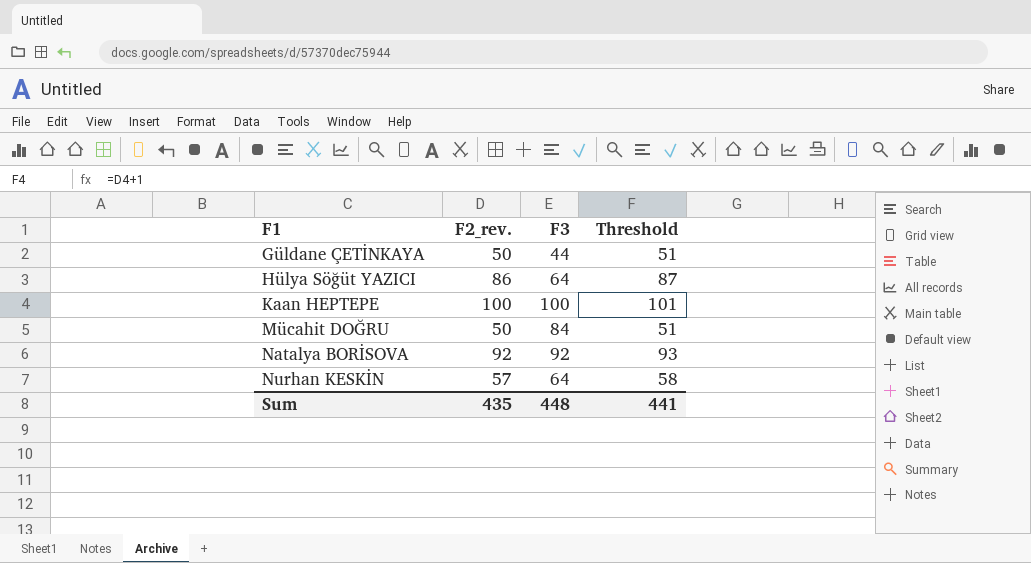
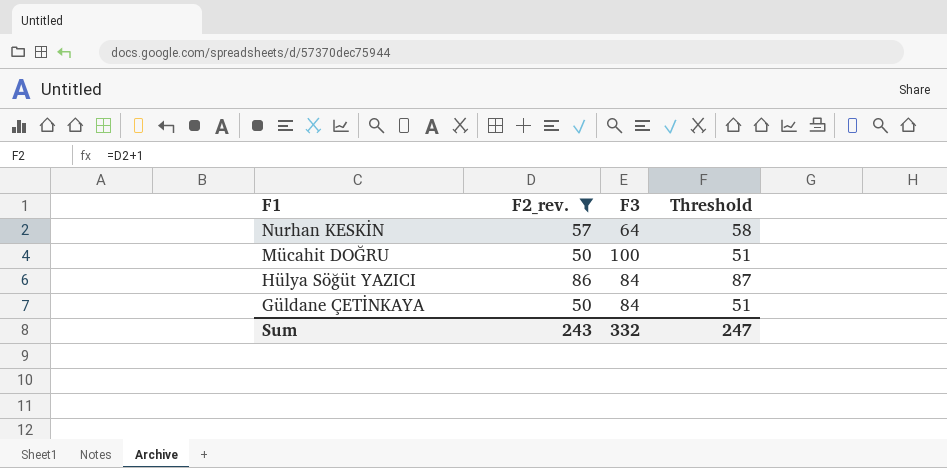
filter: none -> F2_rev. <= 86
row order: F1 ascending -> F1 descending
Mücahit DOĞRU | F3: 84 -> 100
Hülya Söğüt YAZICI | F3: 64 -> 84
Güldane ÇETİNKAYA | F3: 44 -> 84
Sum | F2_rev.: 435 -> 243
Sum | F3: 448 -> 332
Sum | Threshold: 441 -> 247

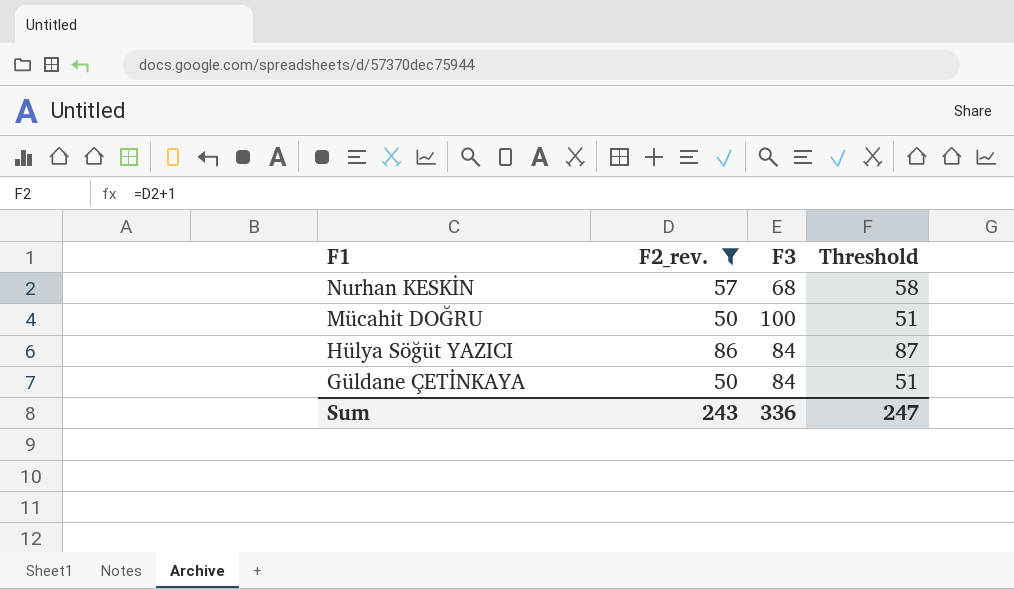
Nurhan KESKİN | F3: 64 -> 68
Sum | F3: 332 -> 336

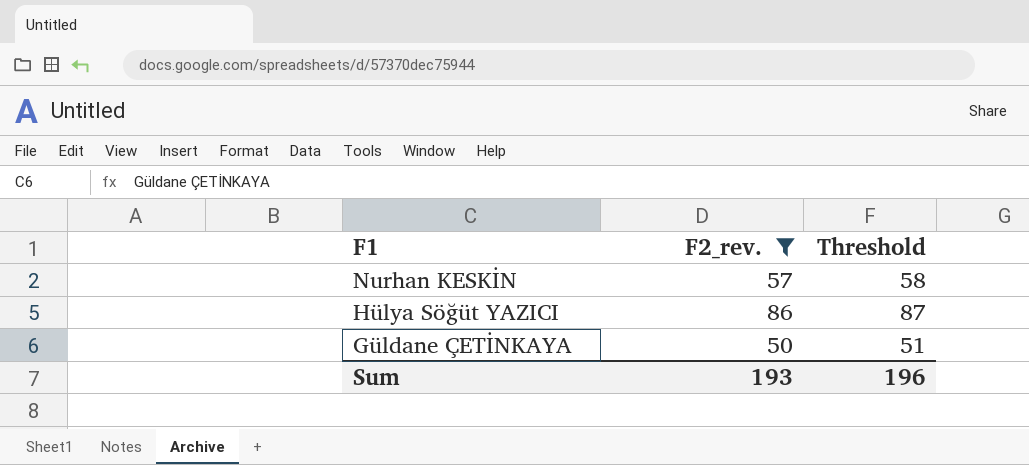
column F3 | position: 3 -> none
row Mücahit DOĞRU: 50 | 100 | 51 -> none
Sum | F2_rev.: 243 -> 193
Sum | Threshold: 247 -> 196

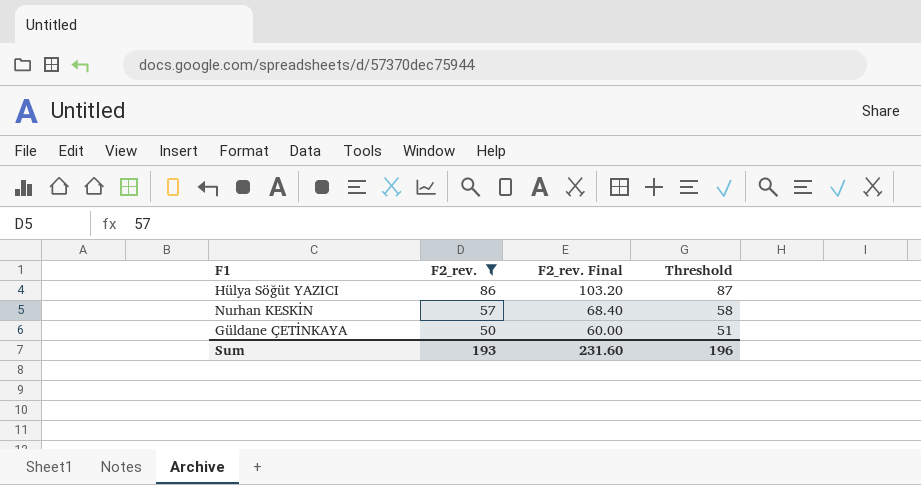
row order: F1 descending -> F2_rev. descending
column F2_rev. Final | formula: none -> [F2_rev.] * 1.2

